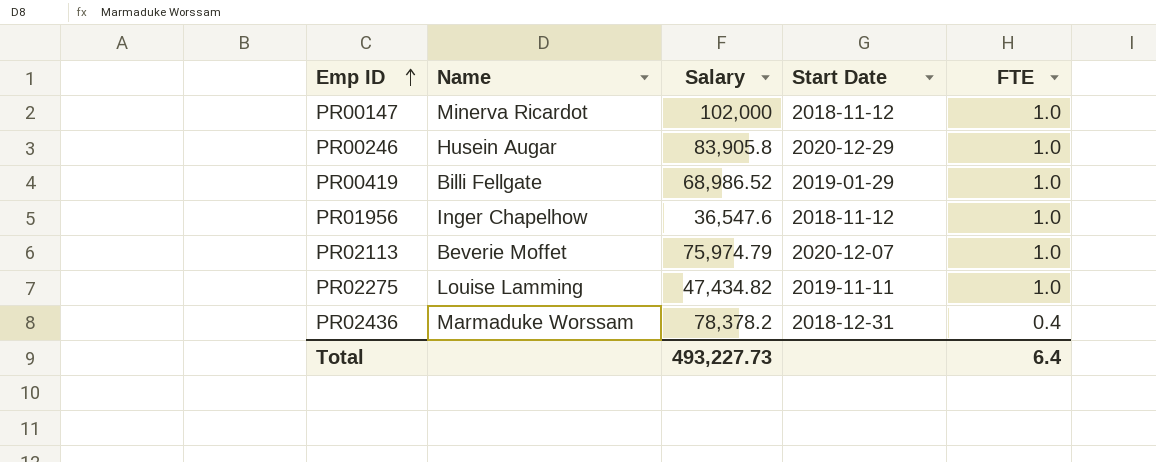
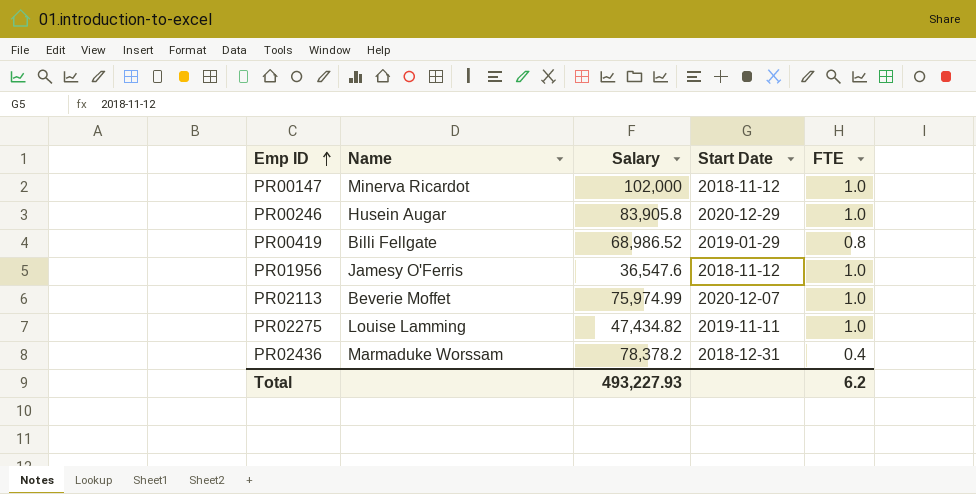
PR00419 | FTE: 1.0 -> 0.8
PR01956 | Name: Inger Chapelhow -> Jamesy O'Ferris
PR02113 | Salary: 75,974.79 -> 75,974.99
Total | Salary: 493,227.73 -> 493,227.93
Total | FTE: 6.4 -> 6.2

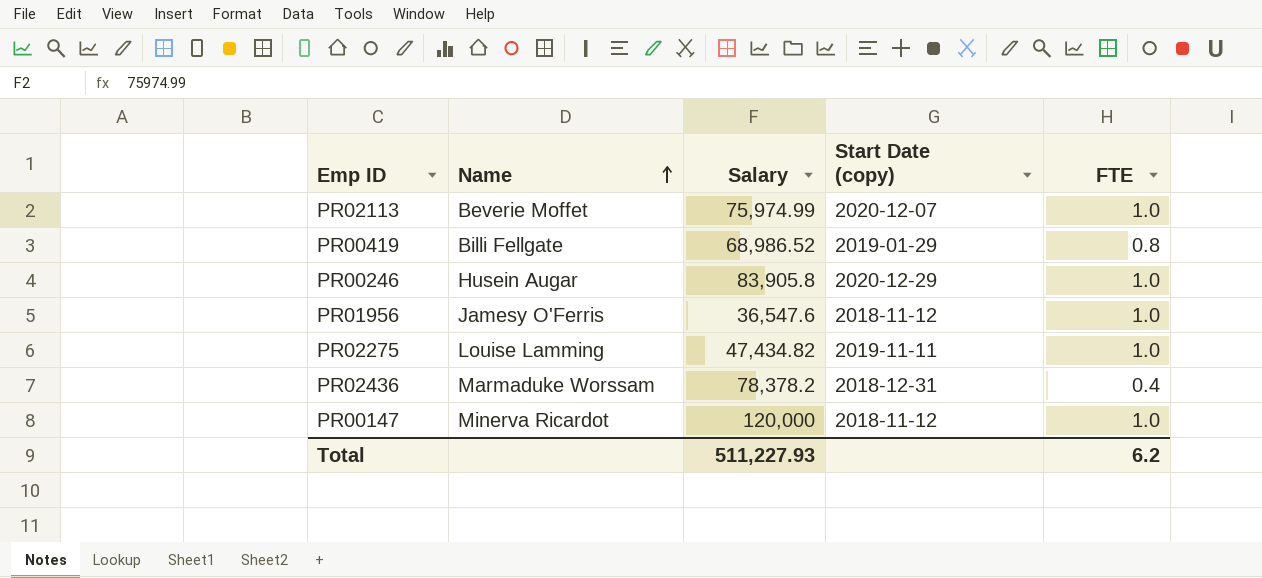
row order: Emp ID ascending -> Name ascending
column name: Start Date -> Start Date (copy)
PR00147 | Salary: 102,000 -> 120,000
Total | Salary: 493,227.93 -> 511,227.93

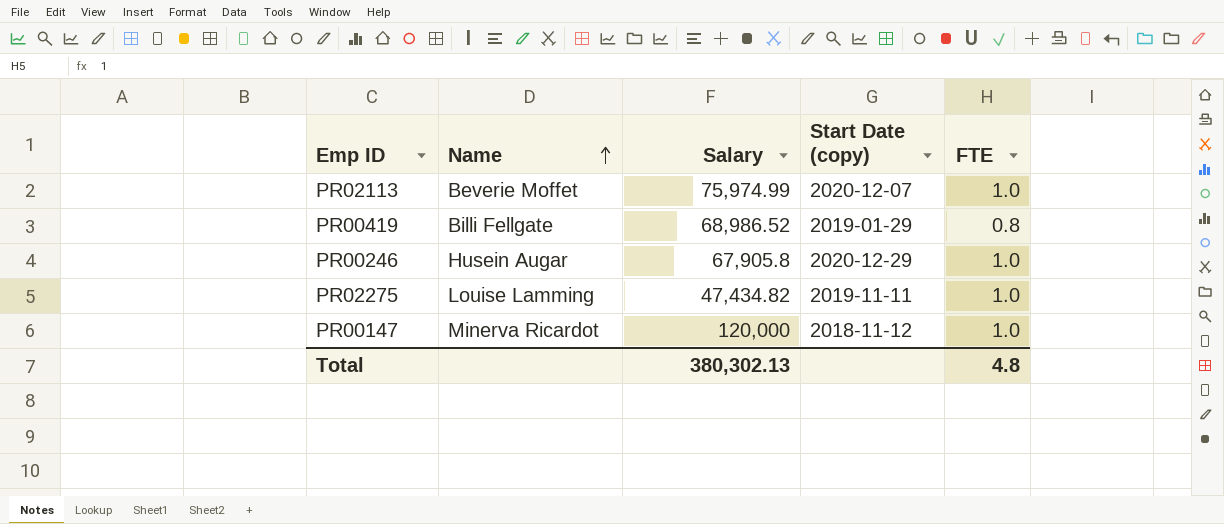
row PR01956: Jamesy O'Ferris | 36,547.6 | 2018-11-12 | 1.0 -> none
row PR02436: Marmaduke Worssam | 78,378.2 | 2018-12-31 | 0.4 -> none
PR00246 | Salary: 83,905.8 -> 67,905.8
Total | Salary: 511,227.93 -> 380,302.13
Total | FTE: 6.2 -> 4.8

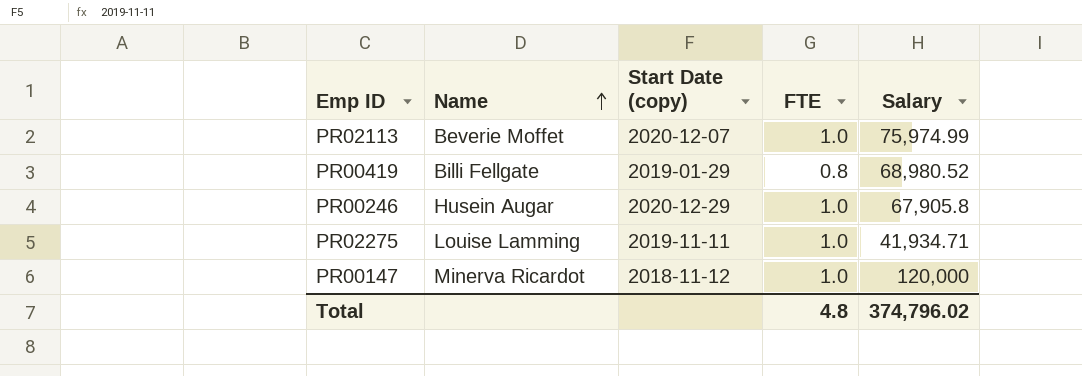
column Salary | position: 3 -> 5
PR00419 | Salary: 68,986.52 -> 68,980.52
PR02275 | Salary: 47,434.82 -> 41,934.71
Total | Salary: 380,302.13 -> 374,796.02

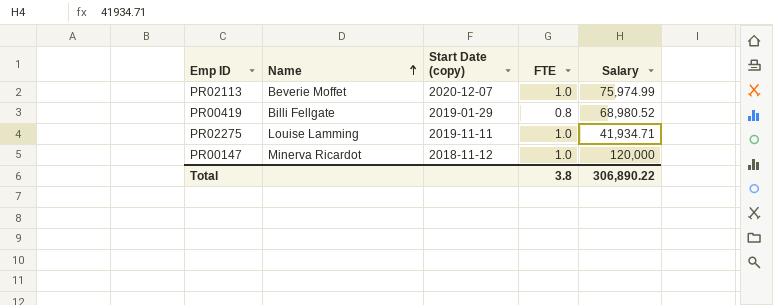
row PR00246: Husein Augar | 2020-12-29 | 1.0 | 67,905.8 -> none
Total | FTE: 4.8 -> 3.8
Total | Salary: 374,796.02 -> 306,890.22

